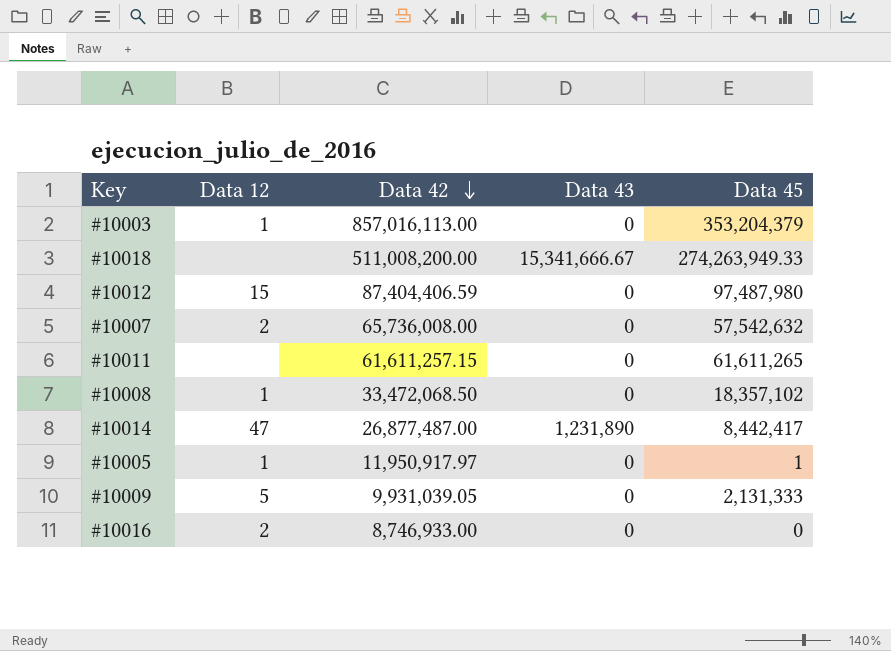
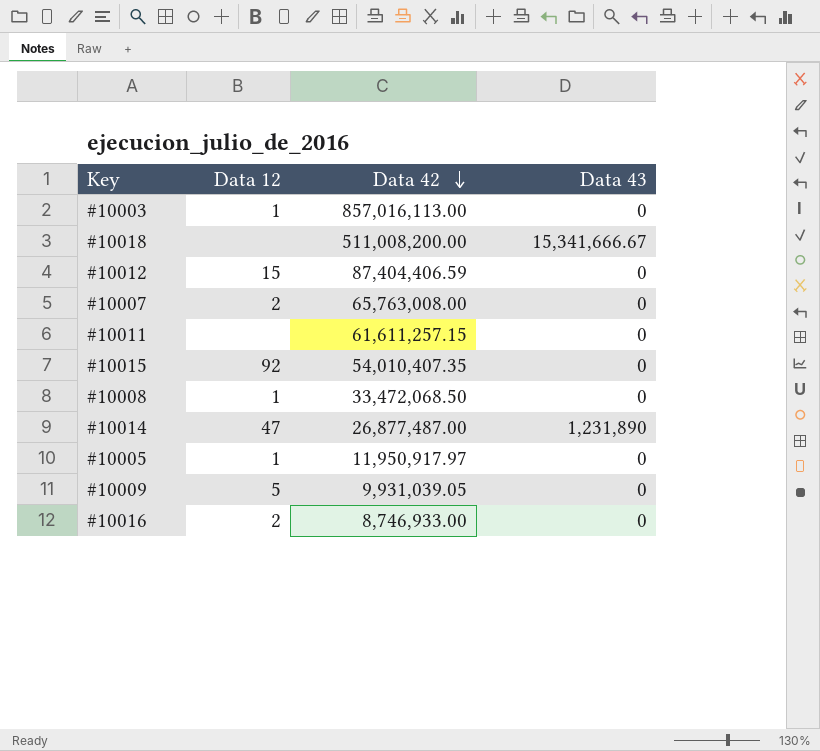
column Data 45 | position: 5 -> none
#10007 | Data 42: 65,736,008.00 -> 65,763,008.00
row #10015: none -> 92 | 54,010,407.35 | 0

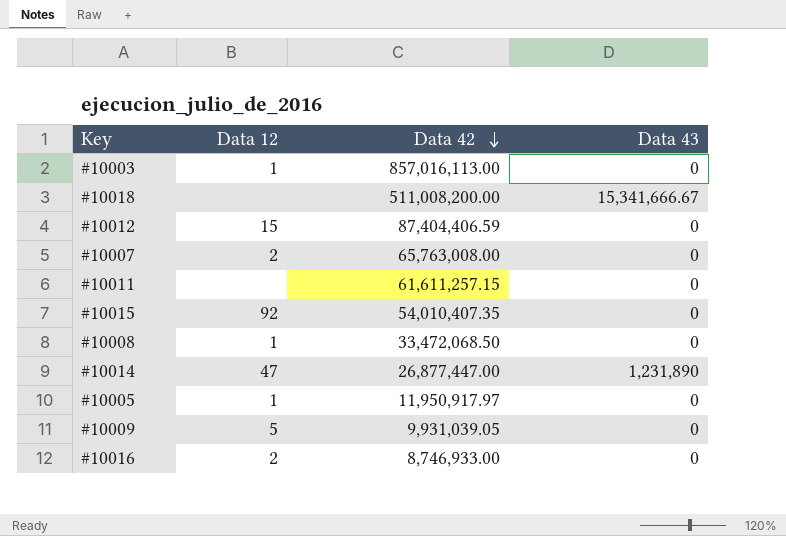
#10014 | Data 42: 26,877,487.00 -> 26,877,447.00

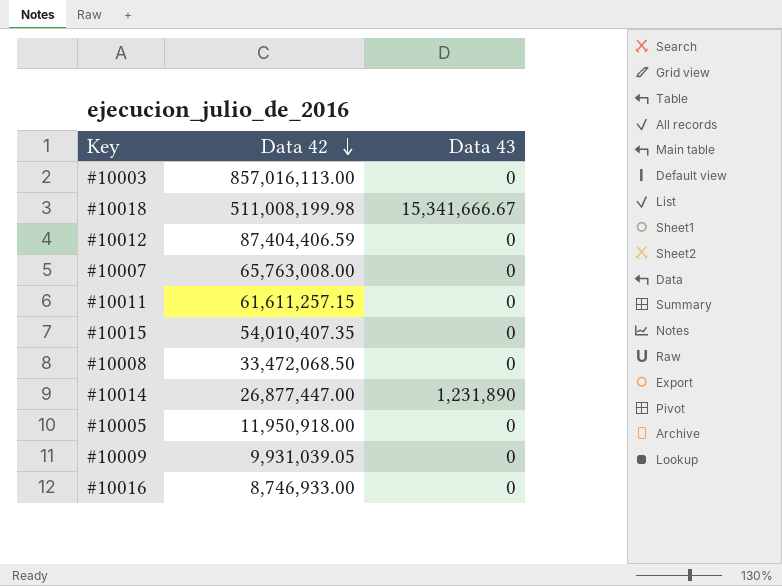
column Data 12 | position: 2 -> none
#10018 | Data 42: 511,008,200.00 -> 511,008,199.98
#10005 | Data 42: 11,950,917.97 -> 11,950,918.00

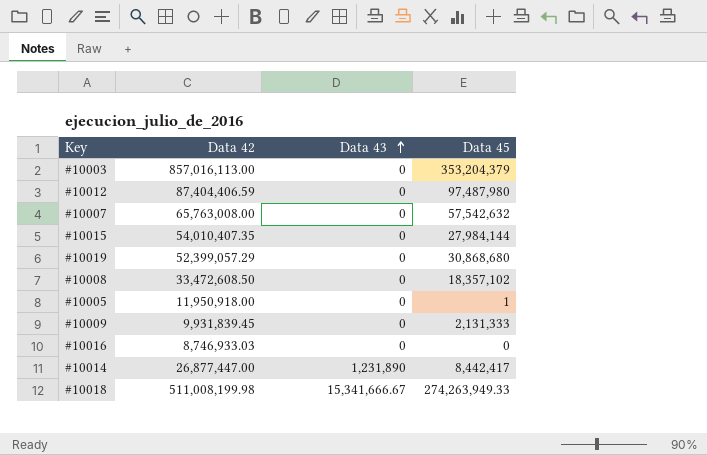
row order: Data 42 descending -> Data 43 ascending
column Data 45 | position: none -> 4
row #10011: 61,611,257.15 | 0 -> none
row #10019: none -> 52,399,057.29 | 0 | 30,868,680
#10008 | Data 42: 33,472,068.50 -> 33,472,608.50
#10009 | Data 42: 9,931,039.05 -> 9,931,839.45
#10016 | Data 42: 8,746,933.00 -> 8,746,933.03

